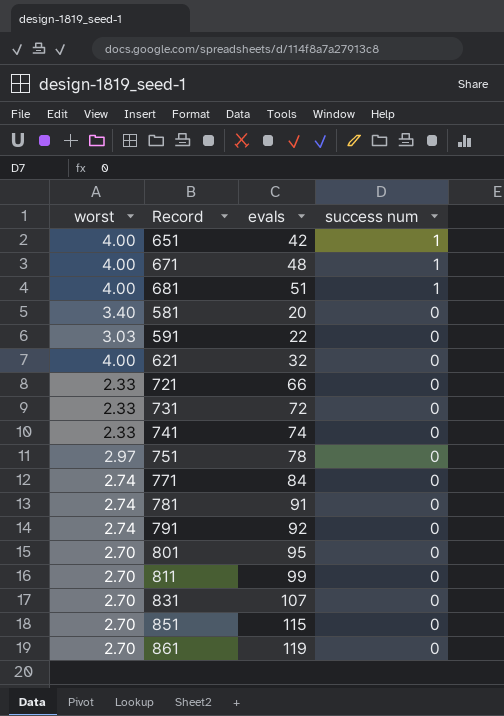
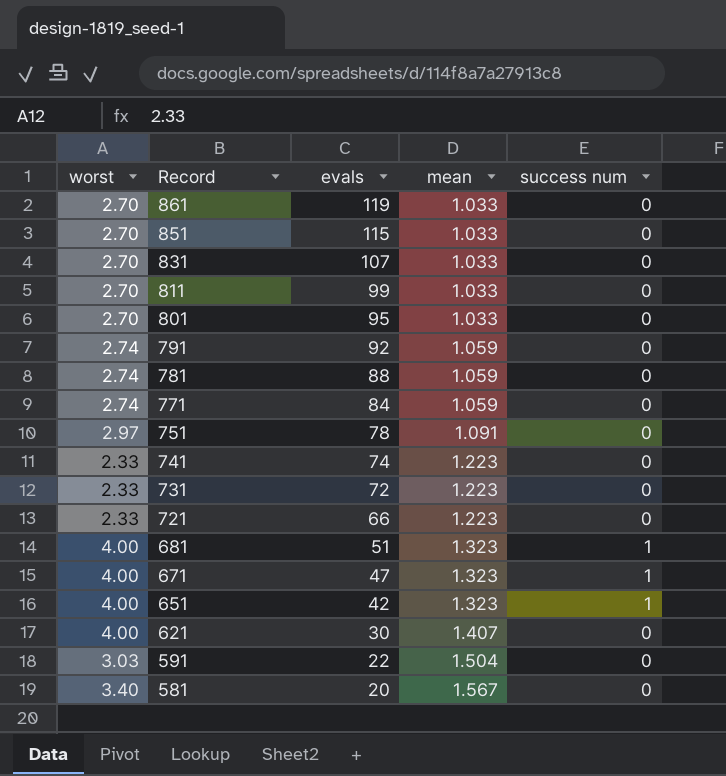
row order: success num descending -> Record descending
column mean | position: none -> 4
781 | evals: 91 -> 88
671 | evals: 48 -> 47
621 | evals: 32 -> 30

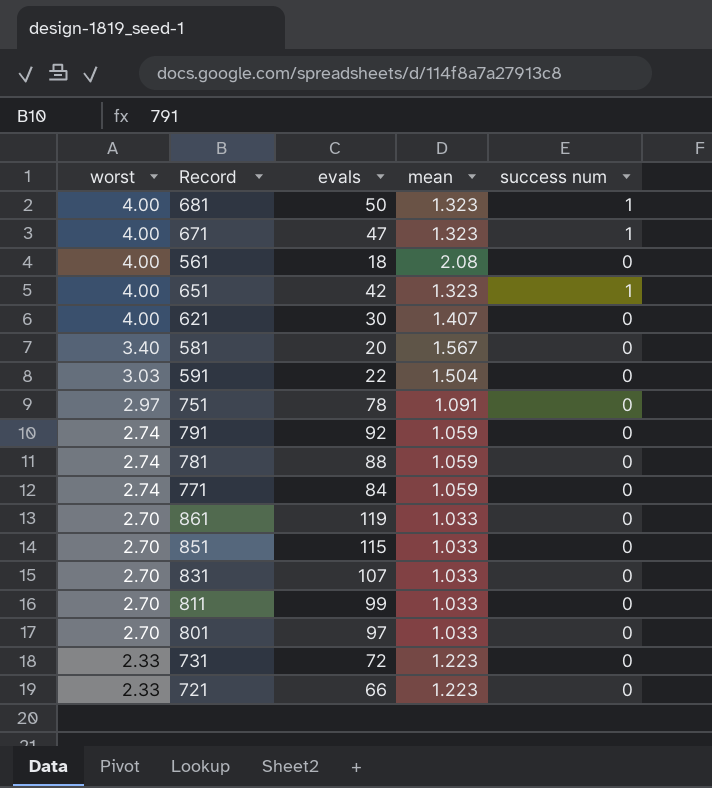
row order: Record descending -> worst descending
row 741: 2.33 | 74 | 1.223 | 0 -> none
681 | evals: 51 -> 50
row 561: none -> 4.00 | 18 | 2.08 | 0
801 | evals: 95 -> 97

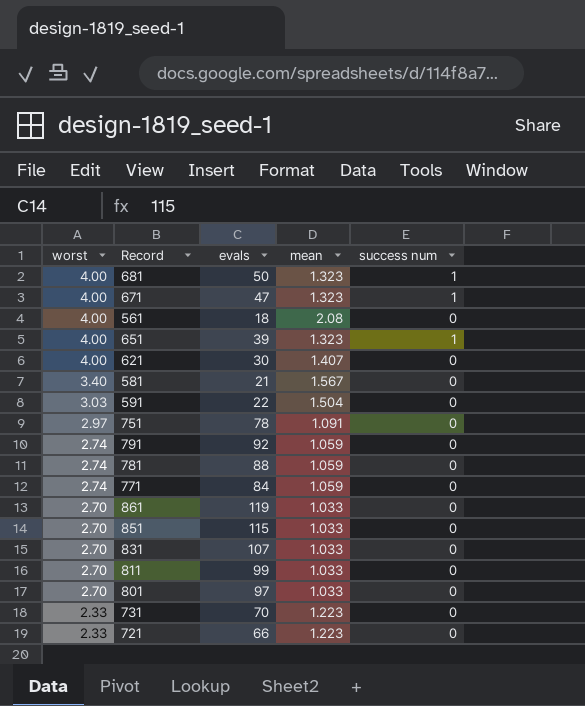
651 | evals: 42 -> 39
581 | evals: 20 -> 21
731 | evals: 72 -> 70

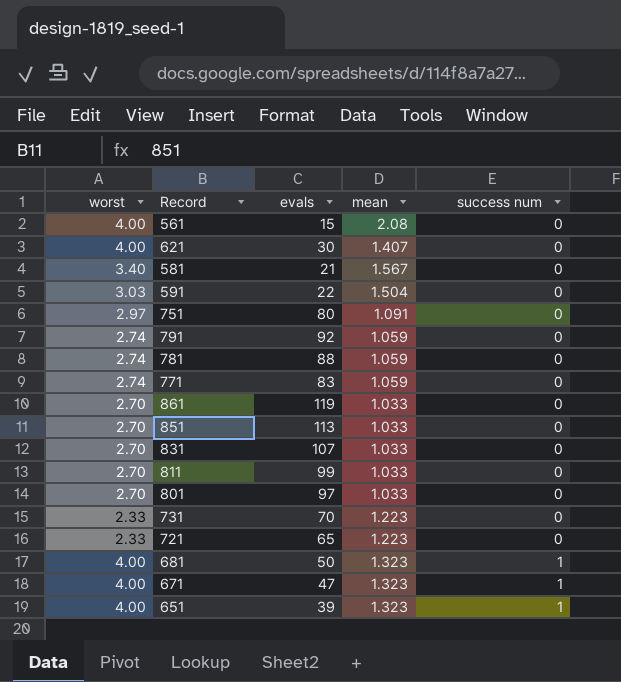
row order: worst descending -> success num ascending
561 | evals: 18 -> 15
751 | evals: 78 -> 80
771 | evals: 84 -> 83
851 | evals: 115 -> 113
721 | evals: 66 -> 65

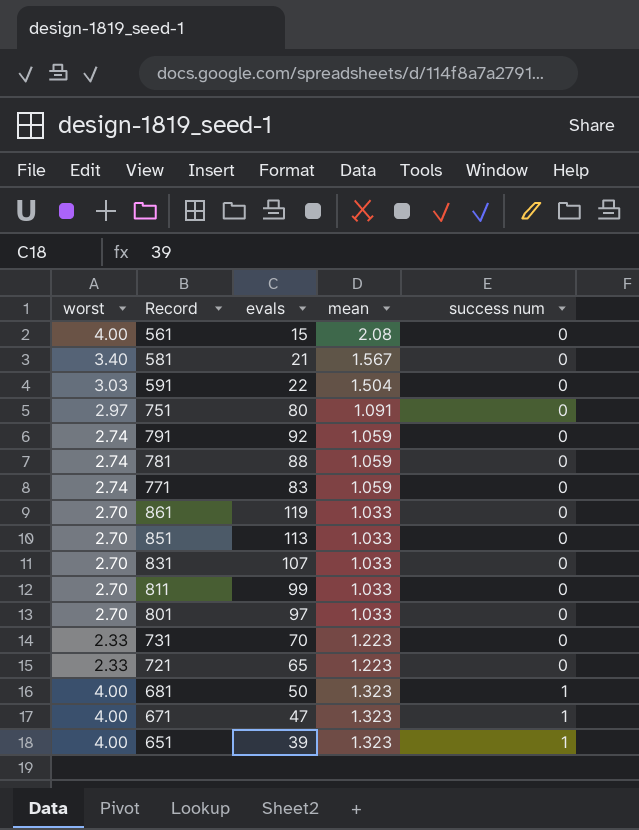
row 621: 4.00 | 30 | 1.407 | 0 -> none

